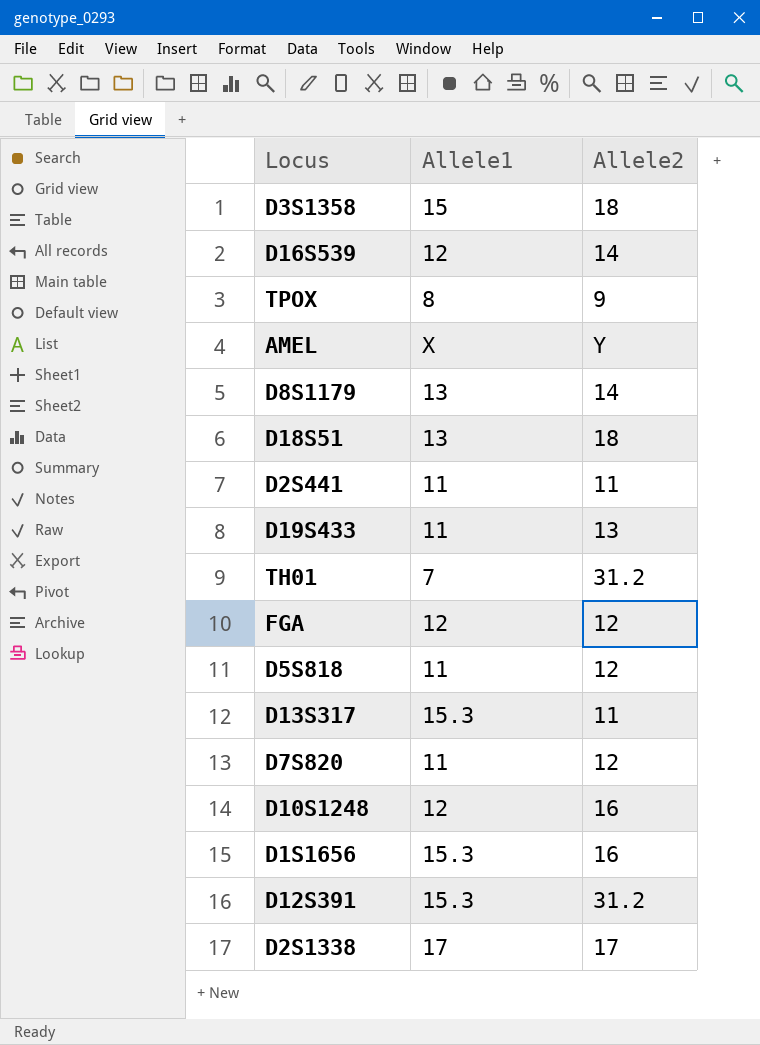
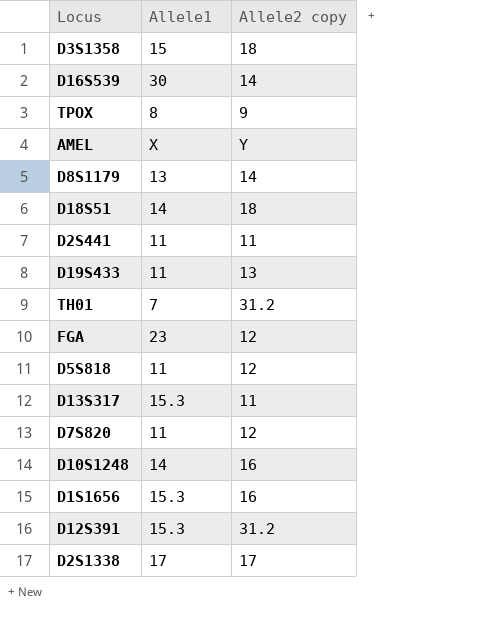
column name: Allele2 -> Allele2 copy
D16S539 | Allele1: 12 -> 30
D18S51 | Allele1: 13 -> 14
FGA | Allele1: 12 -> 23
D10S1248 | Allele1: 12 -> 14

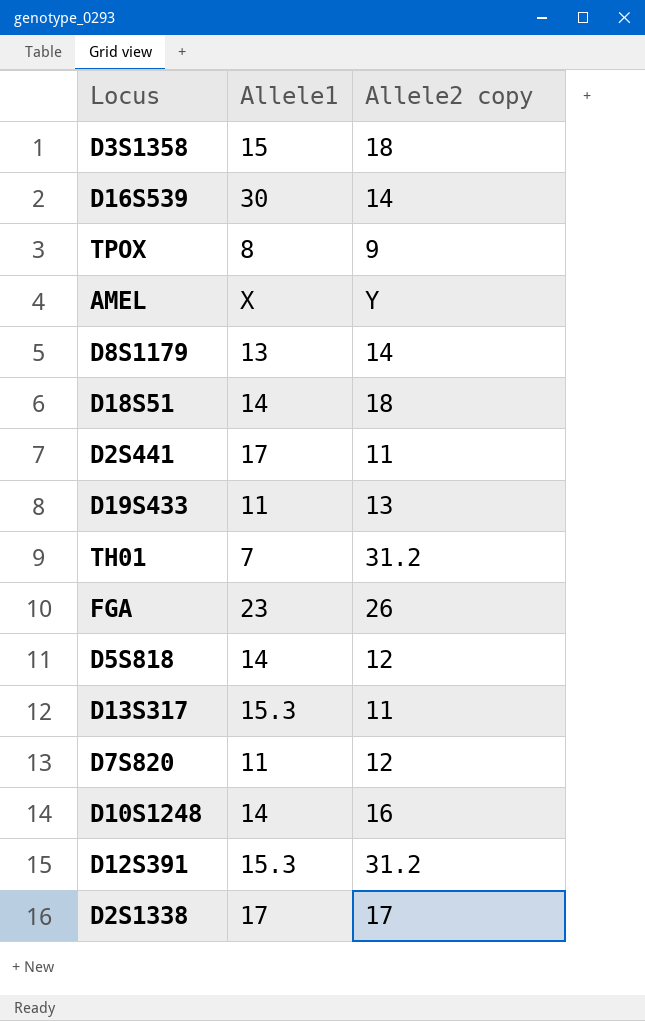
row D1S1656: 15.3 | 16 -> none
D2S441 | Allele1: 11 -> 17
FGA | Allele2 copy: 12 -> 26
D5S818 | Allele1: 11 -> 14

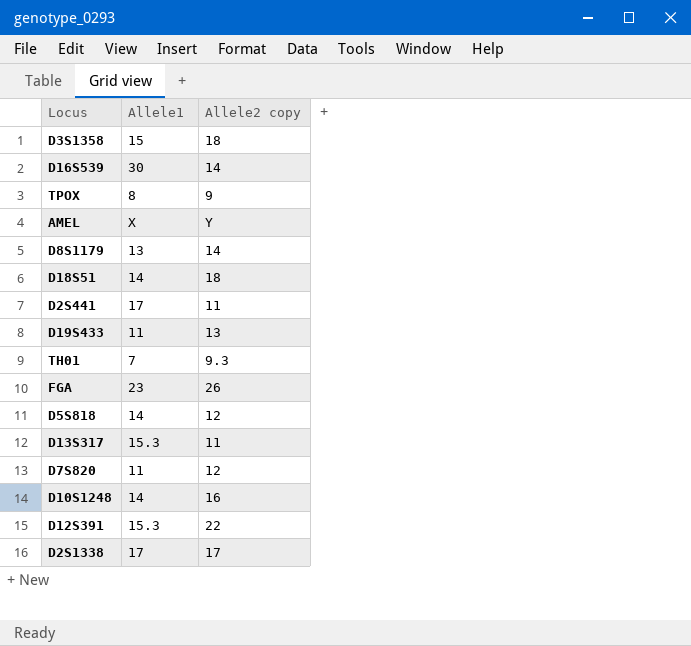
TH01 | Allele2 copy: 31.2 -> 9.3
D12S391 | Allele2 copy: 31.2 -> 22

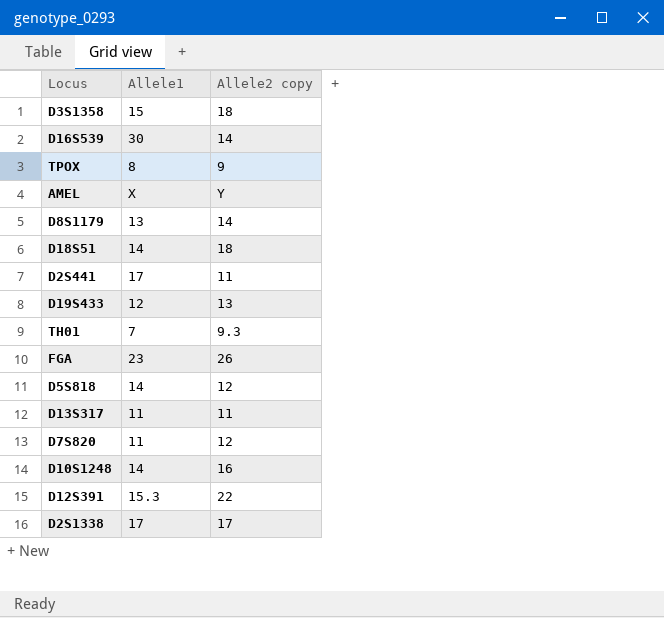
D19S433 | Allele1: 11 -> 12
D13S317 | Allele1: 15.3 -> 11

